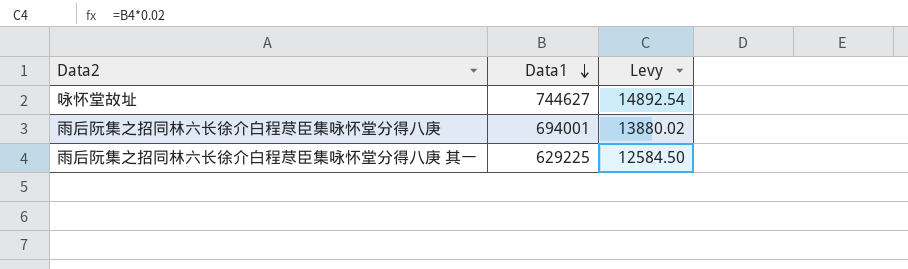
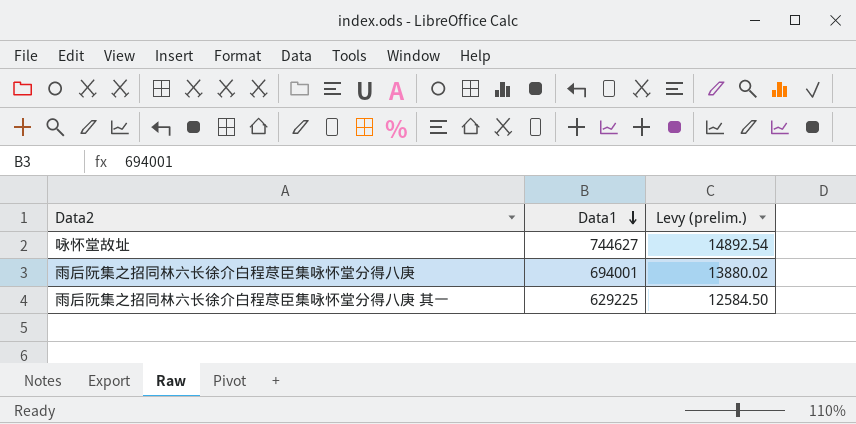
column name: Levy -> Levy (prelim.)

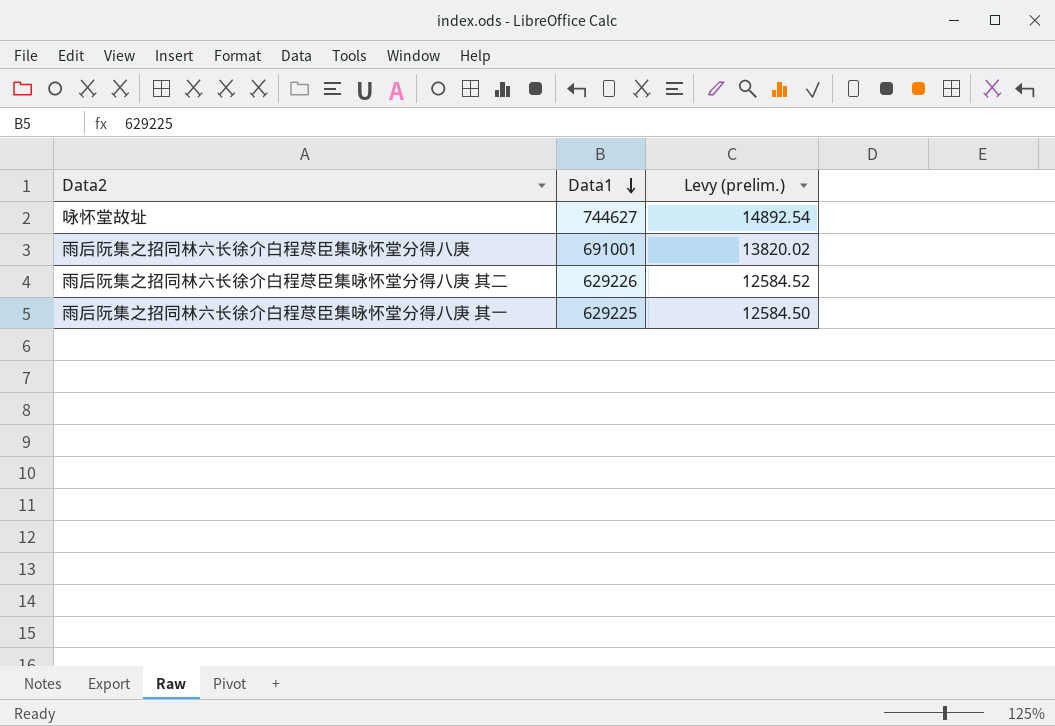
雨后阮集之招同林六长徐介白程荩臣集咏怀堂分得八庚 | Data1: 694001 -> 691001
雨后阮集之招同林六长徐介白程荩臣集咏怀堂分得八庚 | Levy (prelim.): 13880.02 -> 13820.02
row 雨后阮集之招同林六长徐介白程荩臣集咏怀堂分得八庚 其二: none -> 629226 | 12584.52

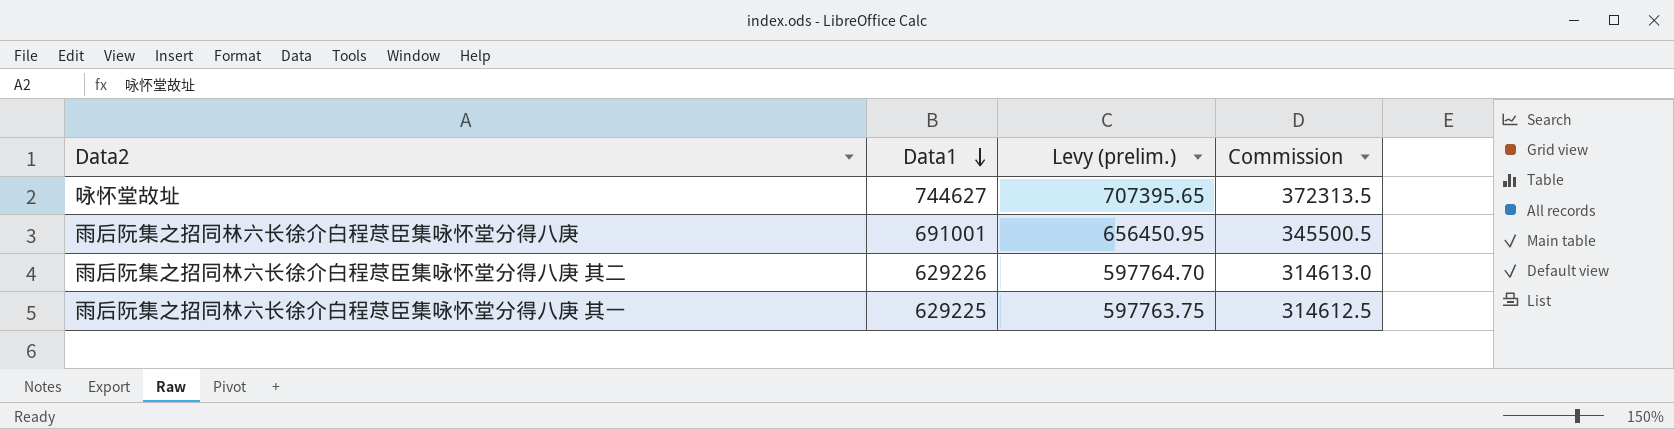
column Levy (prelim.) | formula: [Data1] * 0.02 -> [Data1] * 0.95
column Commission | formula: none -> [Data1] * 0.5

